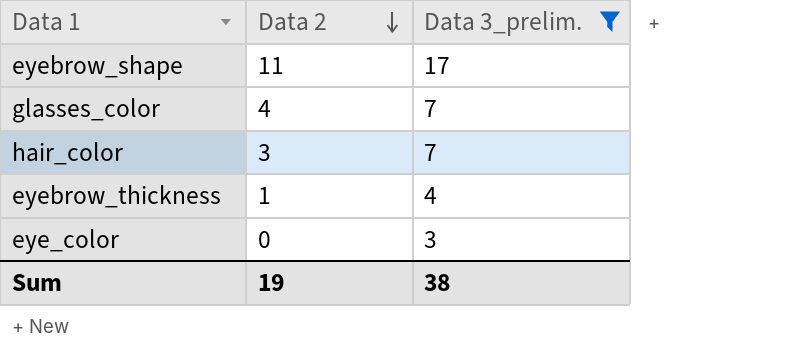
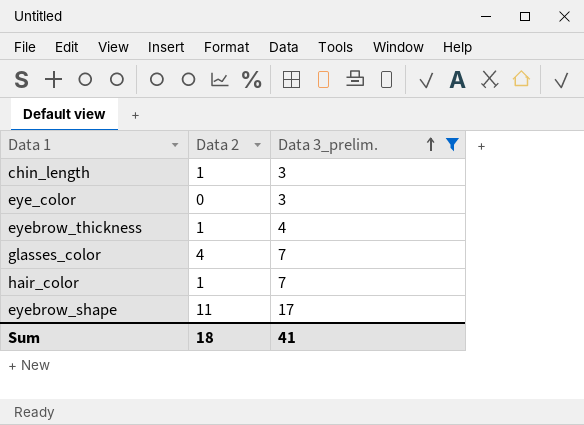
row order: Data 2 descending -> Data 3_prelim. ascending
row chin_length: none -> 1 | 3
hair_color | Data 2: 3 -> 1
Sum | Data 2: 19 -> 18
Sum | Data 3_prelim.: 38 -> 41

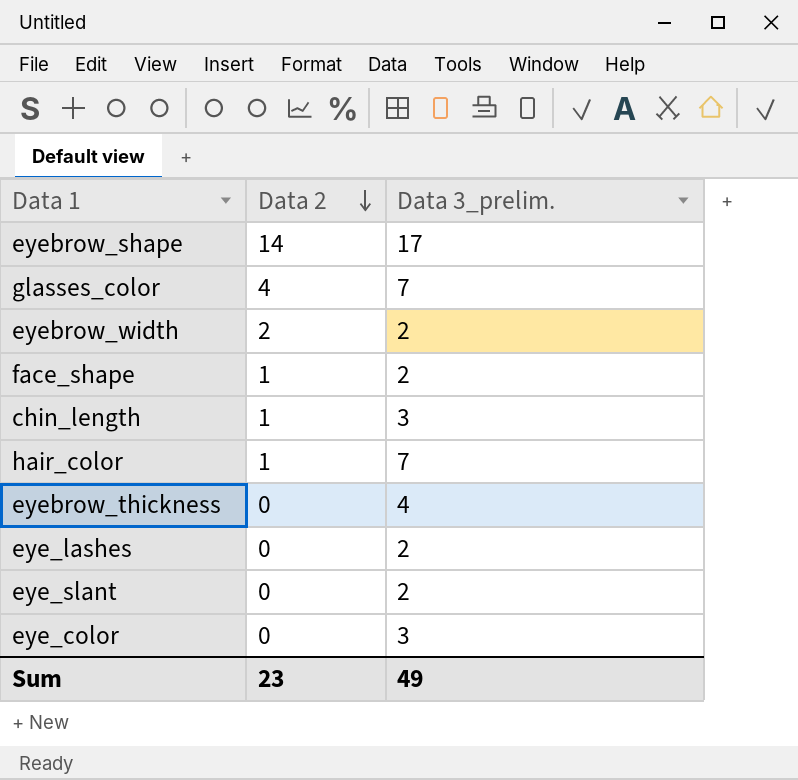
filter: Data 3_prelim. != 2 -> none
row order: Data 3_prelim. ascending -> Data 2 descending
eyebrow_shape | Data 2: 11 -> 14
eyebrow_thickness | Data 2: 1 -> 0
Sum | Data 2: 18 -> 23
Sum | Data 3_prelim.: 41 -> 49

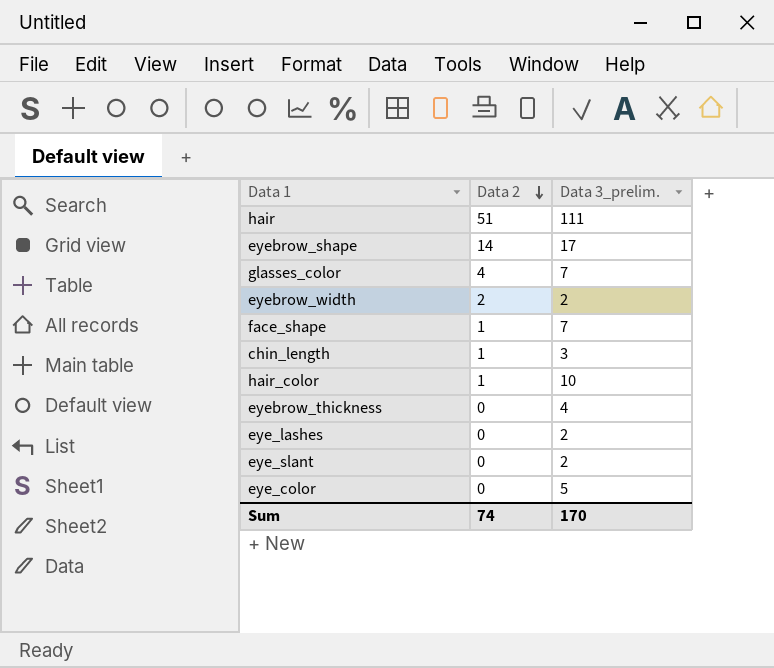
row hair: none -> 51 | 111
face_shape | Data 3_prelim.: 2 -> 7
hair_color | Data 3_prelim.: 7 -> 10
eye_color | Data 3_prelim.: 3 -> 5
Sum | Data 2: 23 -> 74
Sum | Data 3_prelim.: 49 -> 170

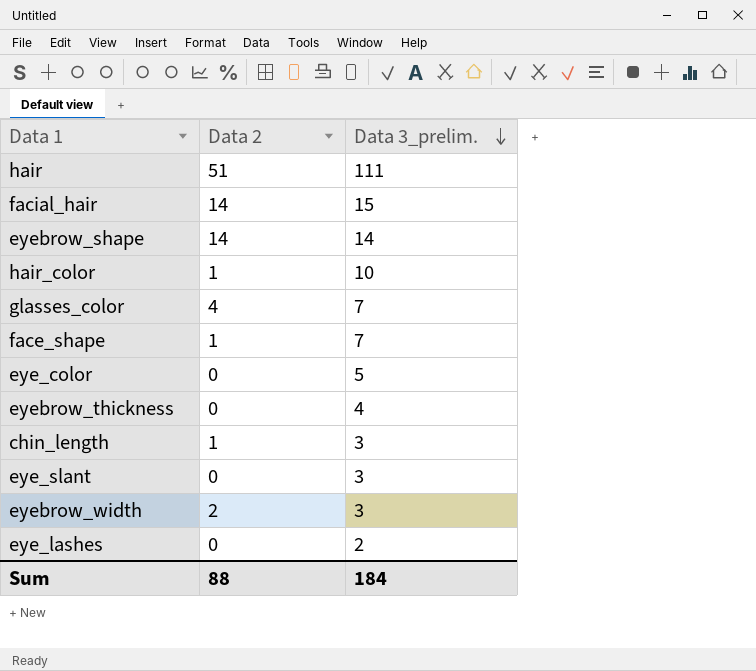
row order: Data 2 descending -> Data 3_prelim. descending
row facial_hair: none -> 14 | 15
eyebrow_shape | Data 3_prelim.: 17 -> 14
eye_slant | Data 3_prelim.: 2 -> 3
eyebrow_width | Data 3_prelim.: 2 -> 3
Sum | Data 2: 74 -> 88
Sum | Data 3_prelim.: 170 -> 184

